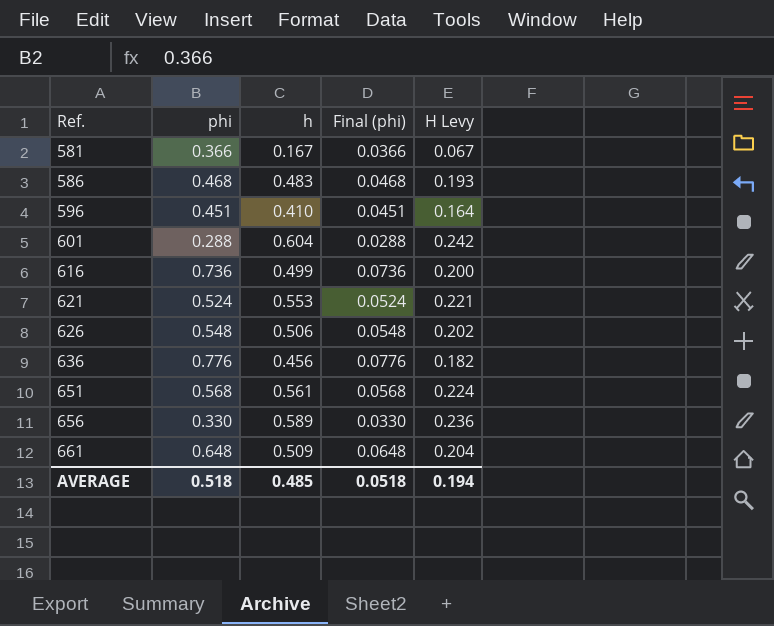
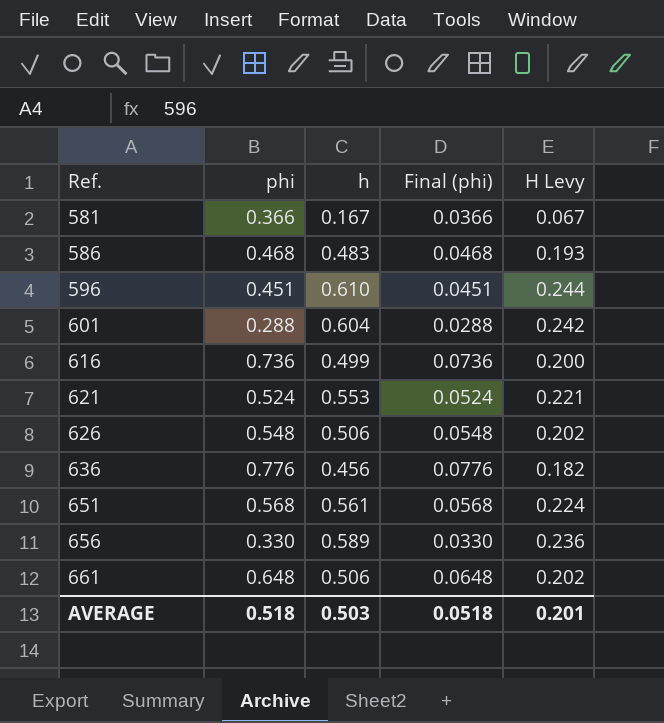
596 | h: 0.410 -> 0.610
596 | H Levy: 0.164 -> 0.244
661 | h: 0.509 -> 0.506
661 | H Levy: 0.204 -> 0.202
AVERAGE | h: 0.485 -> 0.503
AVERAGE | H Levy: 0.194 -> 0.201

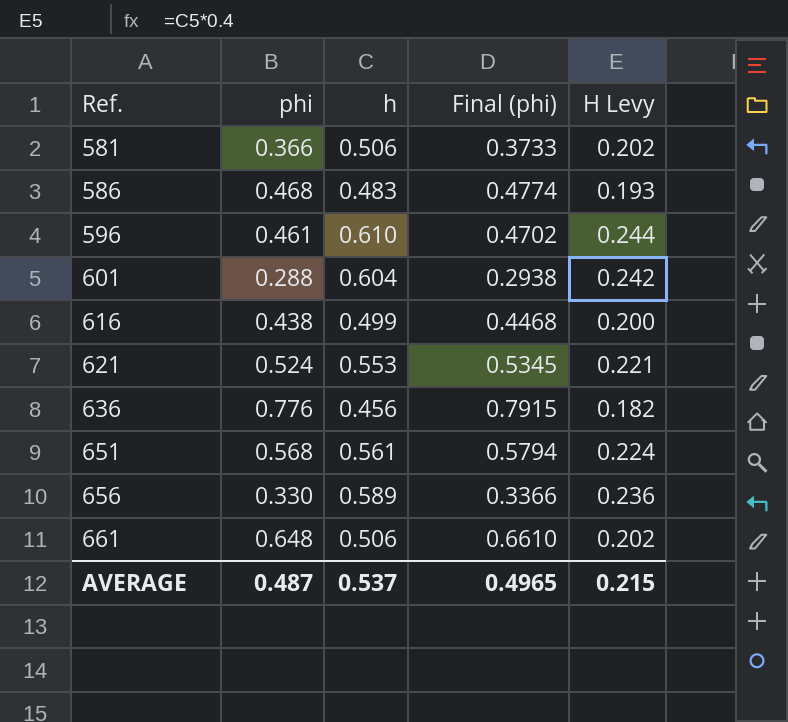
column Final (phi) | formula: [phi] * 0.1 -> [phi] * 1.02
row 626: 0.548 | 0.506 | 0.0548 | 0.202 -> none
581 | h: 0.167 -> 0.506
581 | H Levy: 0.067 -> 0.202
596 | phi: 0.451 -> 0.461
616 | phi: 0.736 -> 0.438
AVERAGE | phi: 0.518 -> 0.487
AVERAGE | h: 0.503 -> 0.537
AVERAGE | Final (phi): 0.0518 -> 0.4965
AVERAGE | H Levy: 0.201 -> 0.215

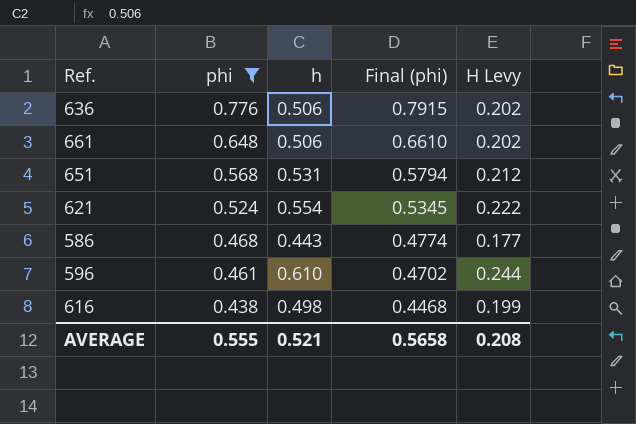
filter: none -> phi >= 0.438
row order: Ref. ascending -> phi descending
636 | h: 0.456 -> 0.506
636 | H Levy: 0.182 -> 0.202
651 | h: 0.561 -> 0.531
651 | H Levy: 0.224 -> 0.212
621 | h: 0.553 -> 0.554
621 | H Levy: 0.221 -> 0.222
586 | h: 0.483 -> 0.443
586 | H Levy: 0.193 -> 0.177
616 | h: 0.499 -> 0.498
616 | H Levy: 0.200 -> 0.199
AVERAGE | phi: 0.487 -> 0.555
AVERAGE | h: 0.537 -> 0.521
AVERAGE | Final (phi): 0.4965 -> 0.5658
AVERAGE | H Levy: 0.215 -> 0.208

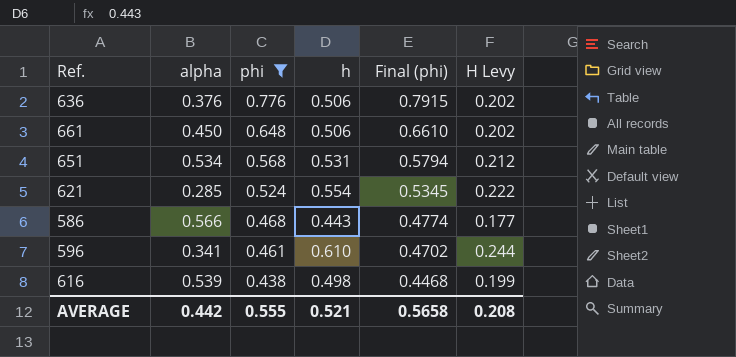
column alpha | position: none -> 2

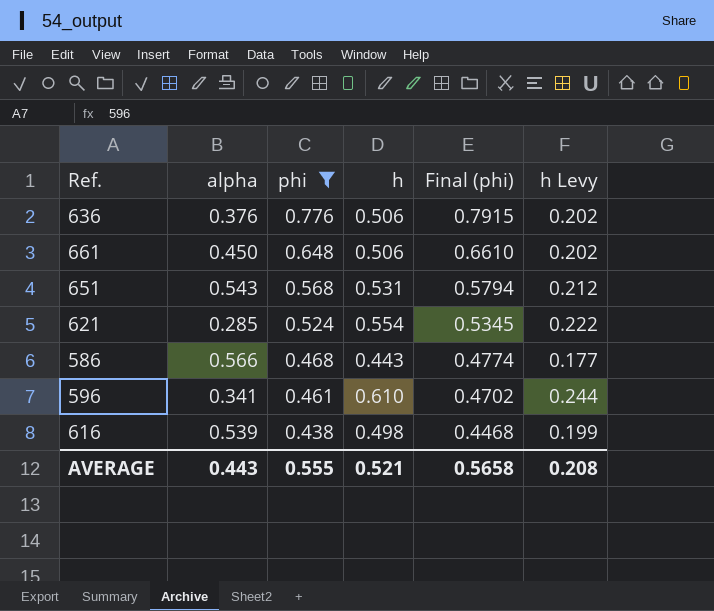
column name: H Levy -> h Levy
651 | alpha: 0.534 -> 0.543
AVERAGE | alpha: 0.442 -> 0.443

